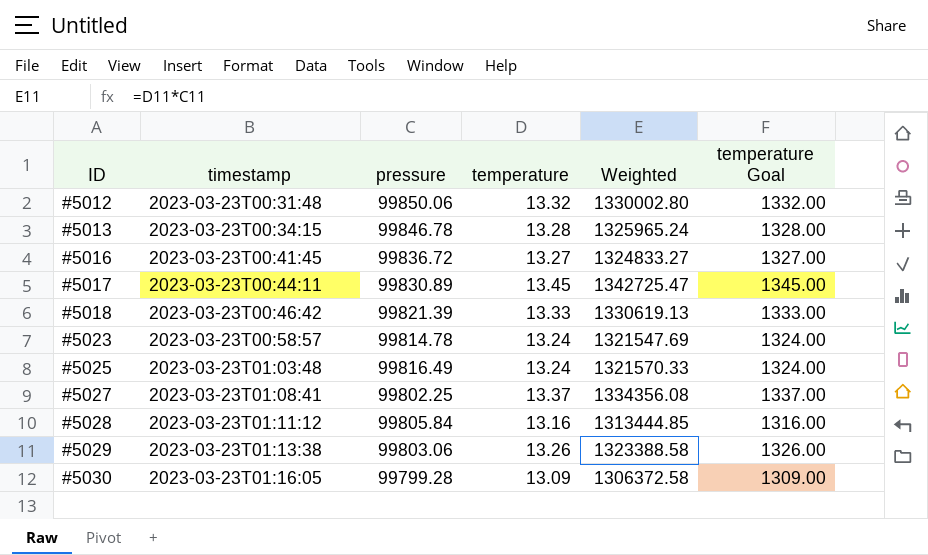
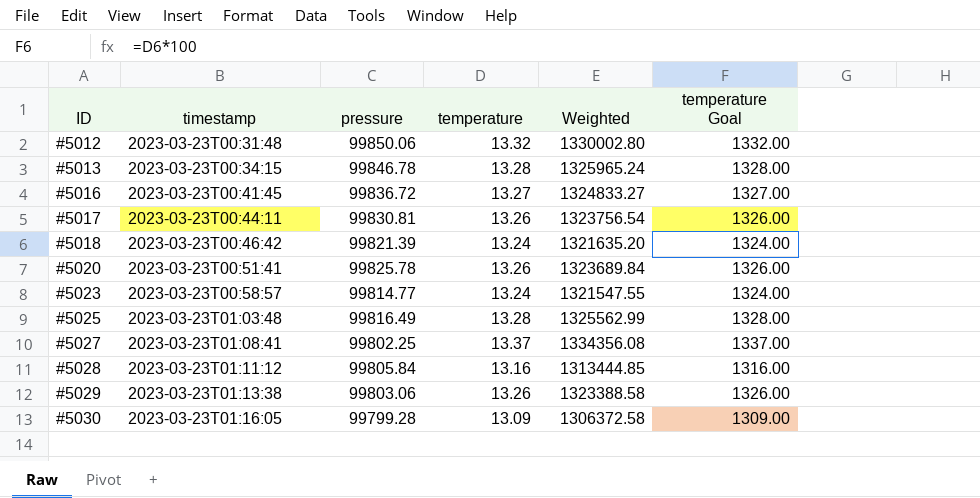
#5017 | pressure: 99830.89 -> 99830.81
#5017 | temperature: 13.45 -> 13.26
#5017 | Weighted: 1342725.47 -> 1323756.54
#5017 | temperature Goal: 1345.00 -> 1326.00
#5018 | temperature: 13.33 -> 13.24
#5018 | Weighted: 1330619.13 -> 1321635.20
#5018 | temperature Goal: 1333.00 -> 1324.00
row #5020: none -> 2023-03-23T00:51:41 | 99825.78 | 13.26 | 1323689.84 | 1326.00
#5023 | pressure: 99814.78 -> 99814.77
#5023 | Weighted: 1321547.69 -> 1321547.55
#5025 | temperature: 13.24 -> 13.28
#5025 | Weighted: 1321570.33 -> 1325562.99
#5025 | temperature Goal: 1324.00 -> 1328.00

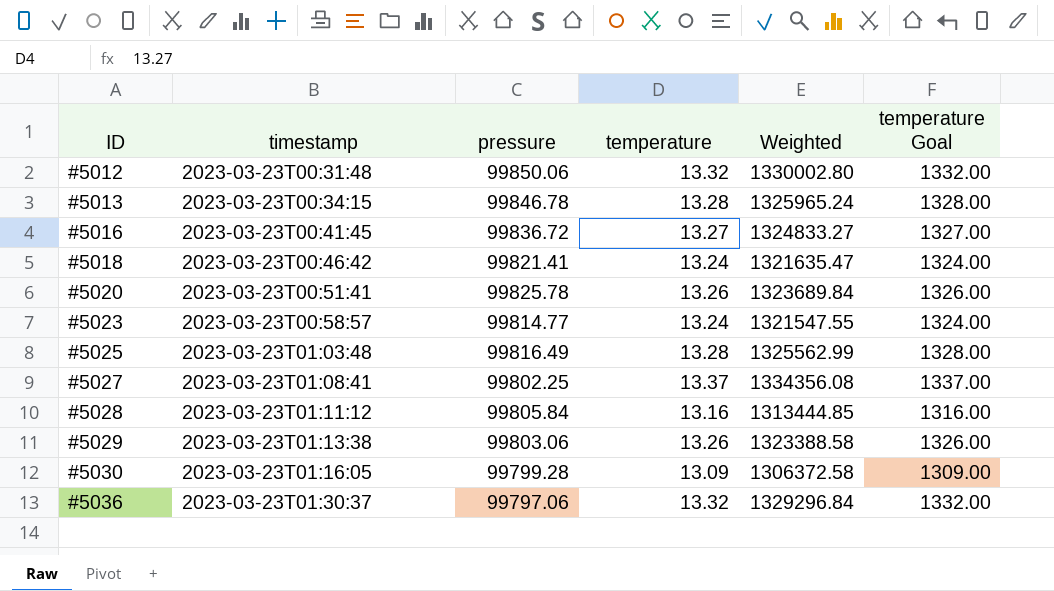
row #5017: 2023-03-23T00:44:11 | 99830.81 | 13.26 | 1323756.54 | 1326.00 -> none
#5018 | pressure: 99821.39 -> 99821.41
#5018 | Weighted: 1321635.20 -> 1321635.47
row #5036: none -> 2023-03-23T01:30:37 | 99797.06 | 13.32 | 1329296.84 | 1332.00

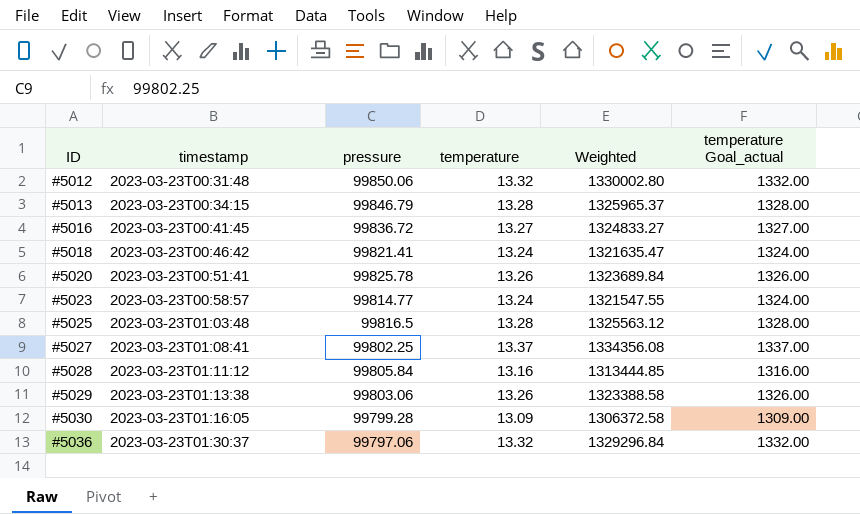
column name: temperature Goal -> temperature Goal_actual
#5013 | pressure: 99846.78 -> 99846.79
#5013 | Weighted: 1325965.24 -> 1325965.37
#5025 | pressure: 99816.49 -> 99816.5
#5025 | Weighted: 1325562.99 -> 1325563.12

